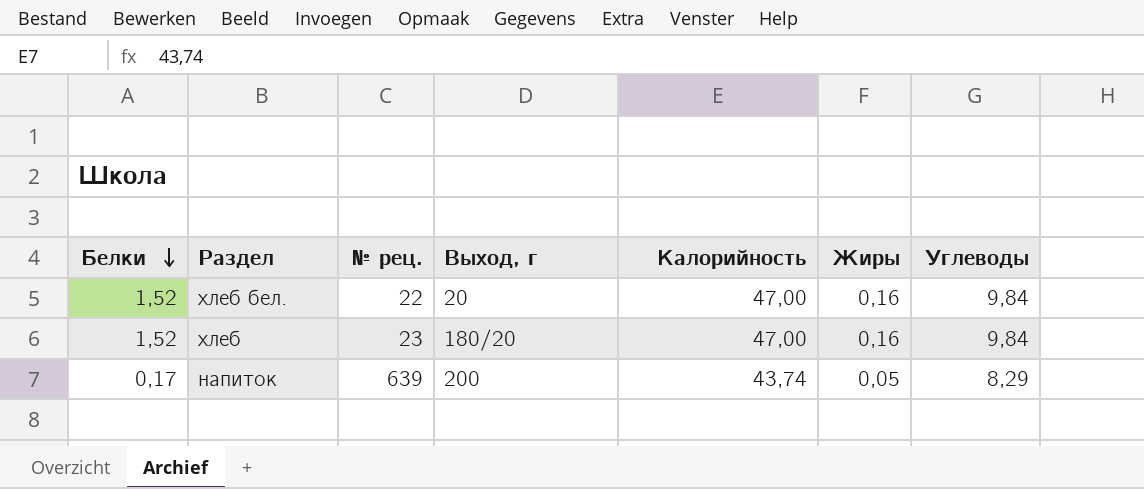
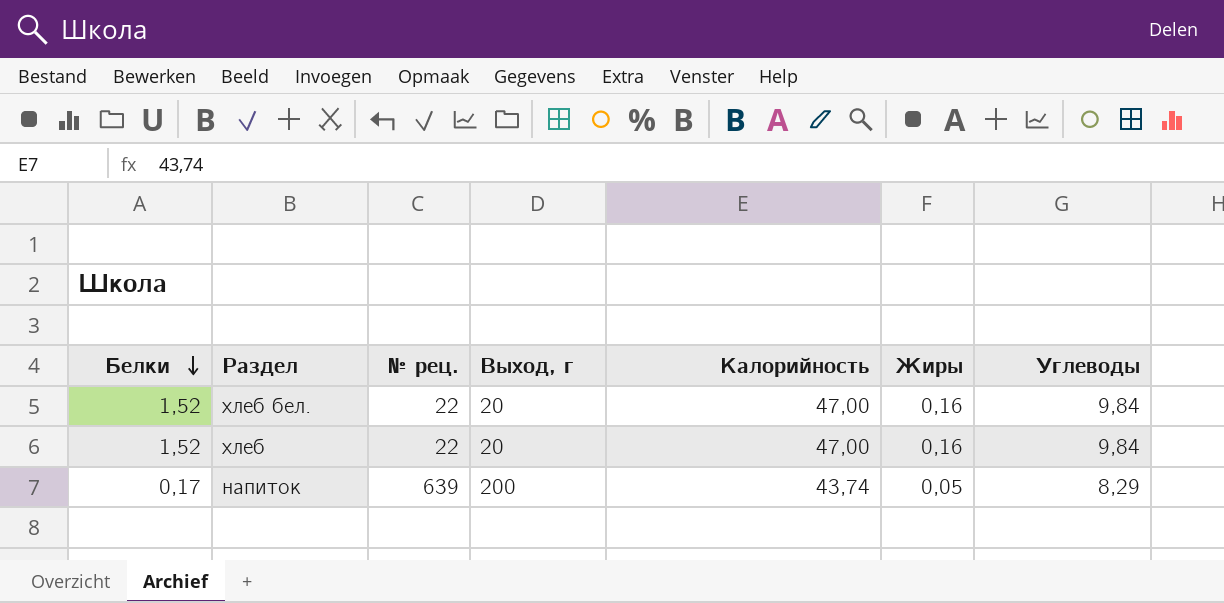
хлеб | № рец.: 23 -> 22
хлеб | Выход, г: 180/20 -> 20

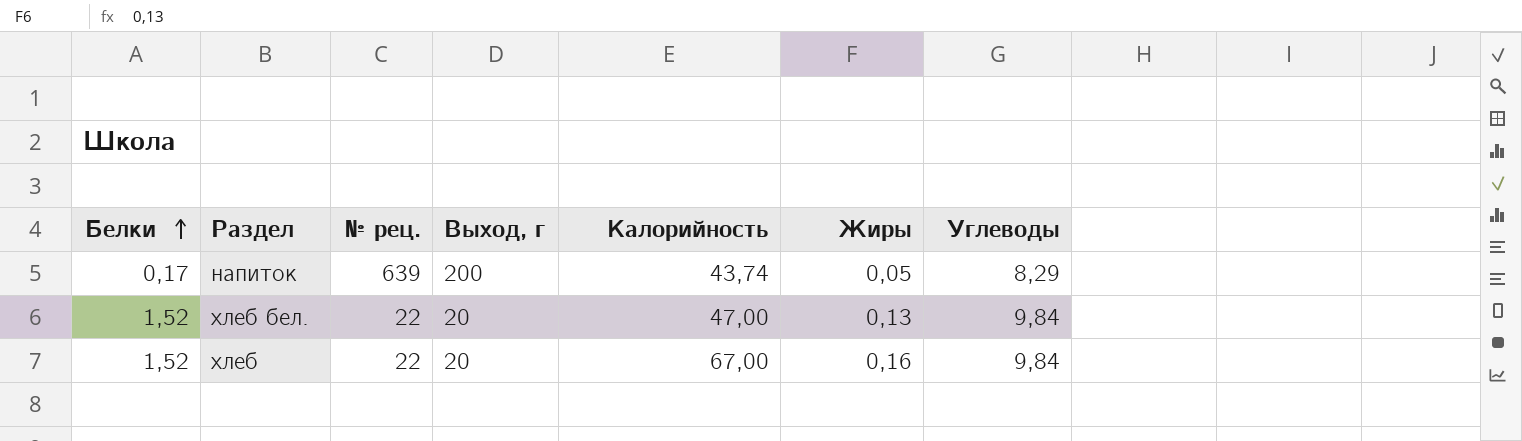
row order: Белки descending -> Белки ascending
хлеб бел. | Жиры: 0,16 -> 0,13
хлеб | Калорийность: 47,00 -> 67,00

